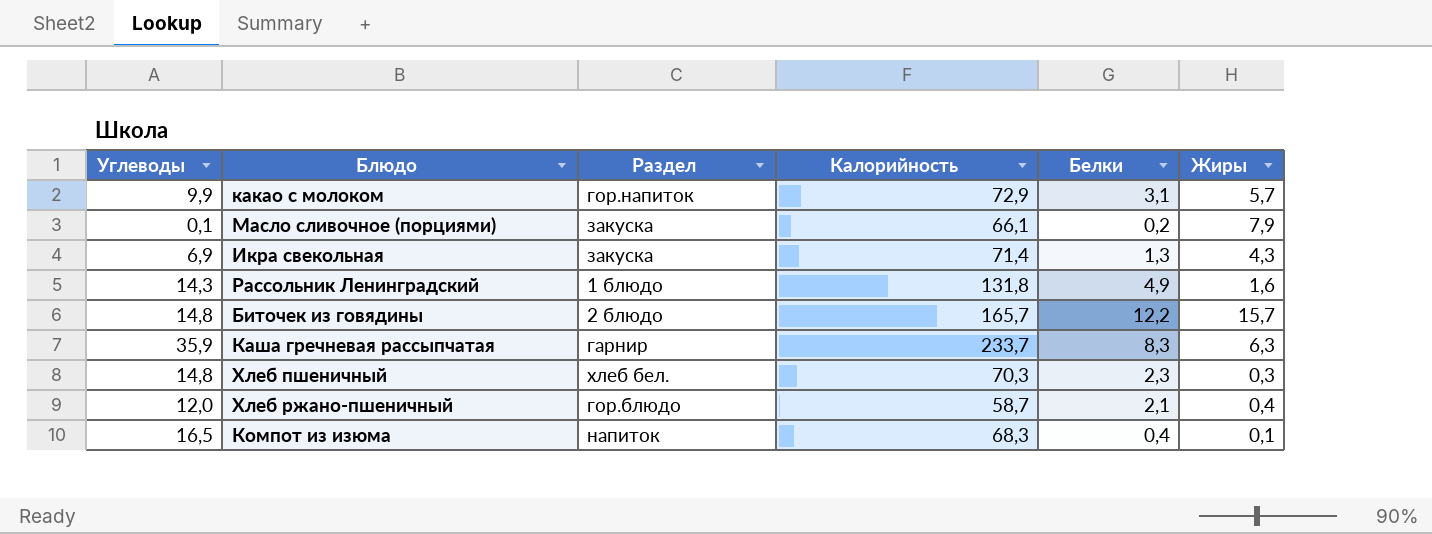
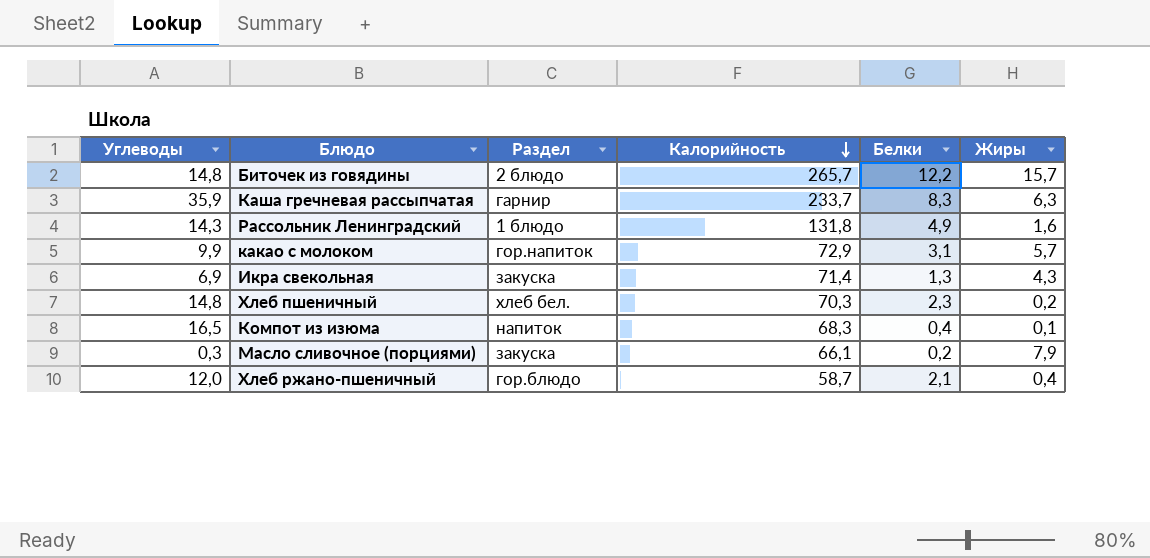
row order: none -> Калорийность descending
Биточек из говядины | Калорийность: 165,7 -> 265,7
Хлеб пшеничный | Жиры: 0,3 -> 0,2
Масло сливочное (порциями) | Углеводы: 0,1 -> 0,3

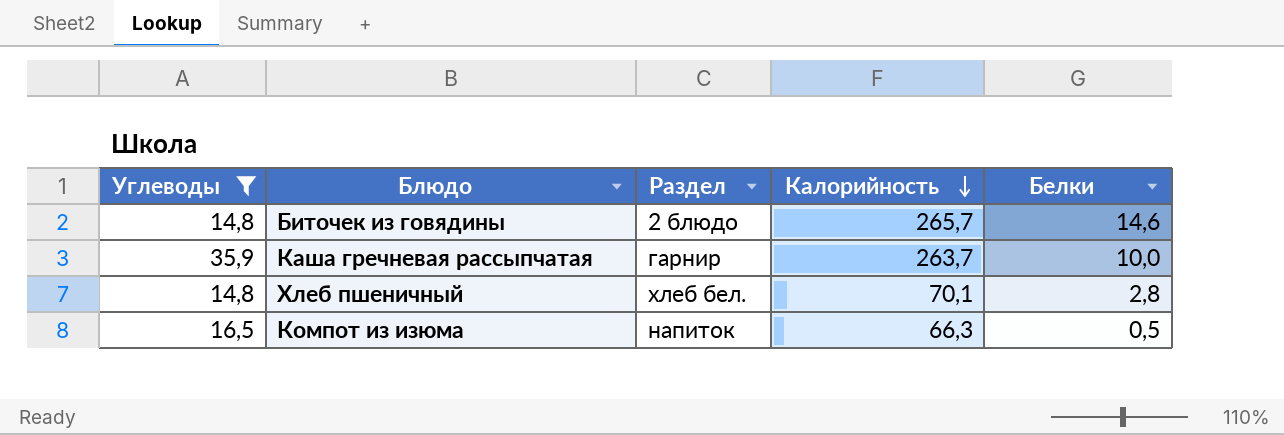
filter: none -> Углеводы >= 14,8
column Жиры | position: 6 -> none
Биточек из говядины | Белки: 12,2 -> 14,6
Каша гречневая рассыпчатая | Калорийность: 233,7 -> 263,7
Каша гречневая рассыпчатая | Белки: 8,3 -> 10,0
Хлеб пшеничный | Калорийность: 70,3 -> 70,1
Хлеб пшеничный | Белки: 2,3 -> 2,8
Компот из изюма | Калорийность: 68,3 -> 66,3
Компот из изюма | Белки: 0,4 -> 0,5

